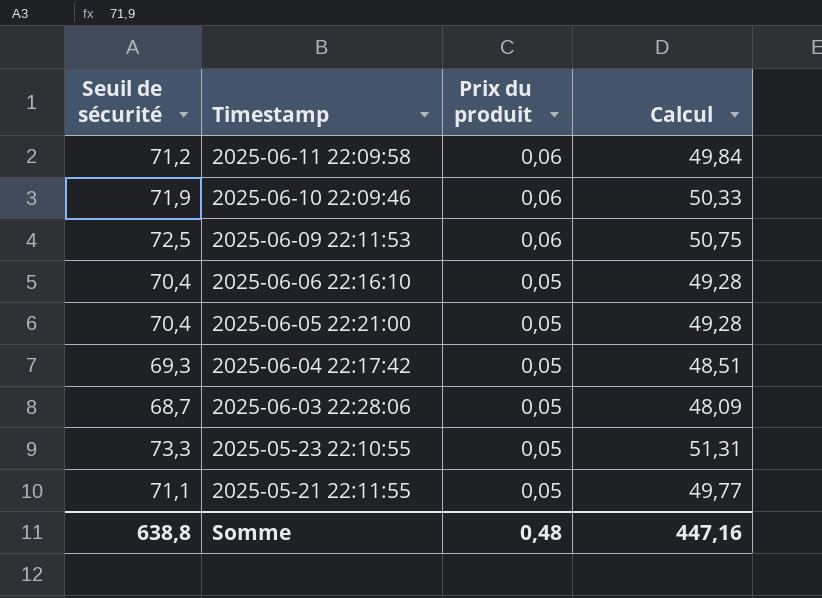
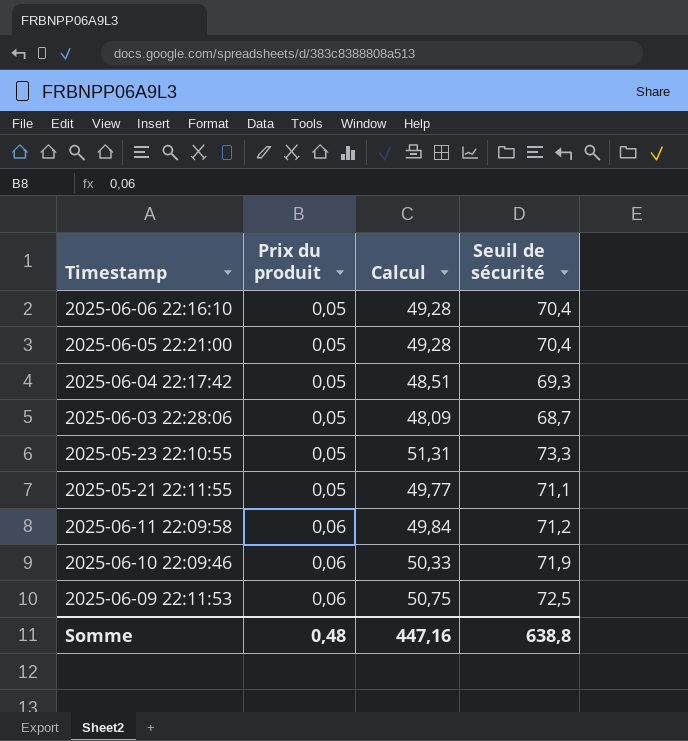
row order: Timestamp descending -> Prix du produit ascending
column Seuil de sécurité | position: 1 -> 4

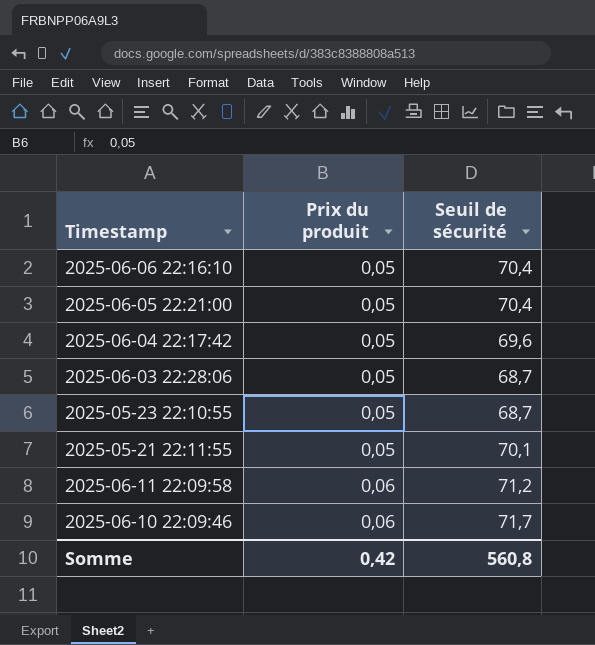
column Calcul | formula: [Seuil de sécurité] * 0,7 -> none
row 2025-06-09 22:11:53: 0,06 | 50,75 | 72,5 -> none
2025-06-04 22:17:42 | Seuil de sécurité: 69,3 -> 69,6
2025-05-23 22:10:55 | Seuil de sécurité: 73,3 -> 68,7
2025-05-21 22:11:55 | Seuil de sécurité: 71,1 -> 70,1
2025-06-10 22:09:46 | Seuil de sécurité: 71,9 -> 71,7
Somme | Prix du produit: 0,48 -> 0,42
Somme | Seuil de sécurité: 638,8 -> 560,8

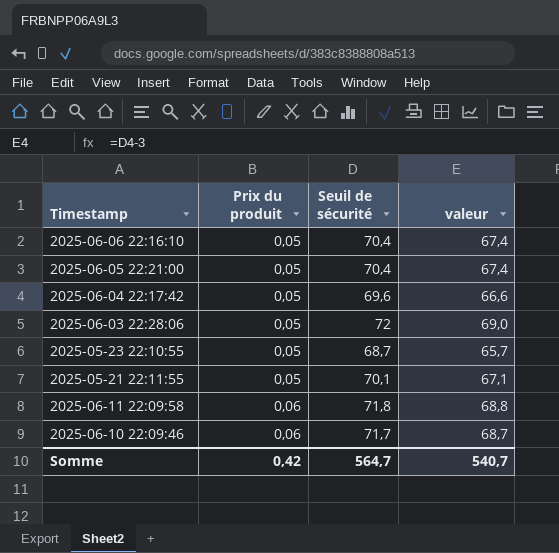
column valeur | formula: none -> [Seuil de sécurité] - 3
2025-06-03 22:28:06 | Seuil de sécurité: 68,7 -> 72
2025-06-11 22:09:58 | Seuil de sécurité: 71,2 -> 71,8
Somme | Seuil de sécurité: 560,8 -> 564,7

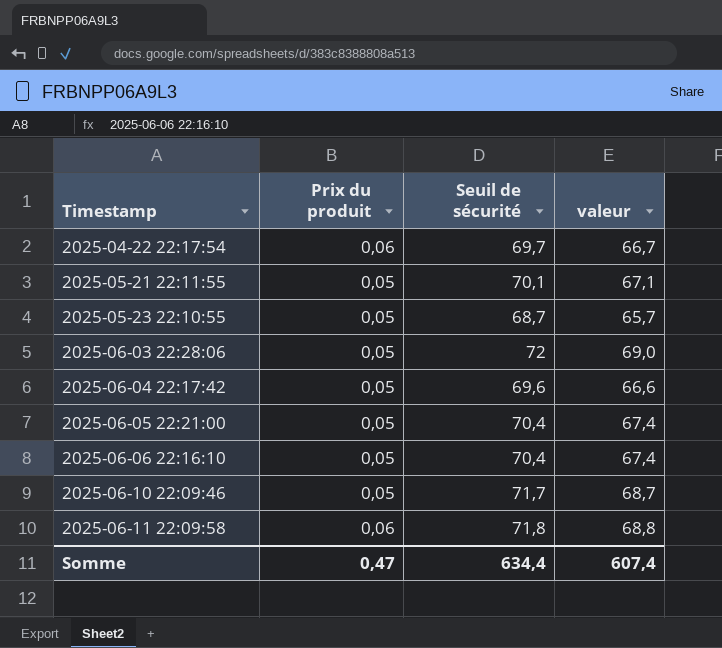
row order: Prix du produit ascending -> Timestamp ascending
row 2025-04-22 22:17:54: none -> 0,06 | 69,7 | 66,7
2025-06-10 22:09:46 | Prix du produit: 0,06 -> 0,05
Somme | Prix du produit: 0,42 -> 0,47
Somme | Seuil de sécurité: 564,7 -> 634,4
Somme | valeur: 540,7 -> 607,4

